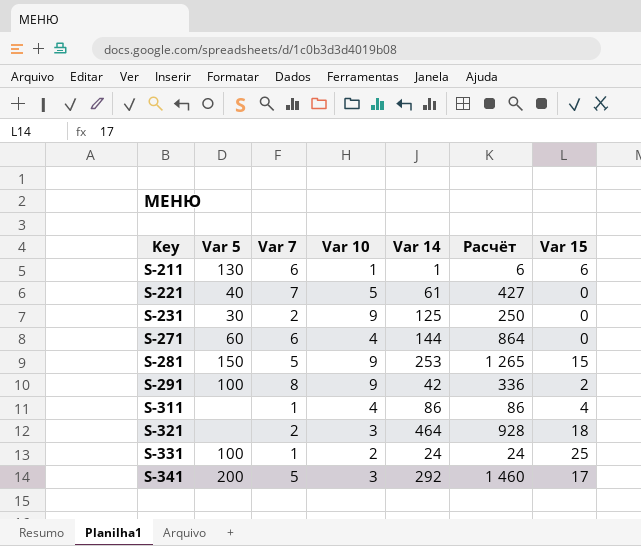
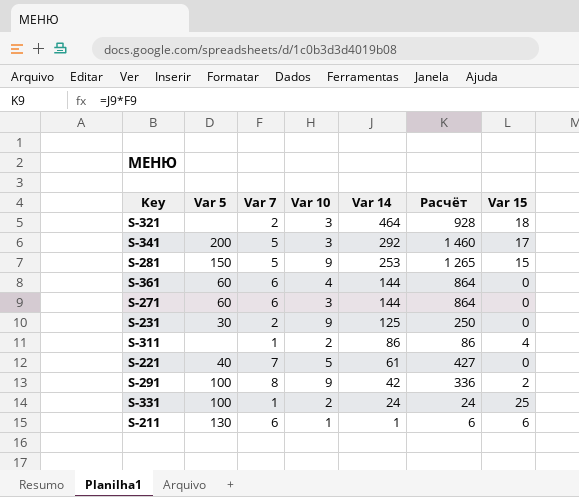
row order: Key ascending -> Var 14 descending
row S-361: none -> 60 | 6 | 4 | 144 | 864 | 0
S-271 | Var 10: 4 -> 3
S-311 | Var 10: 4 -> 2

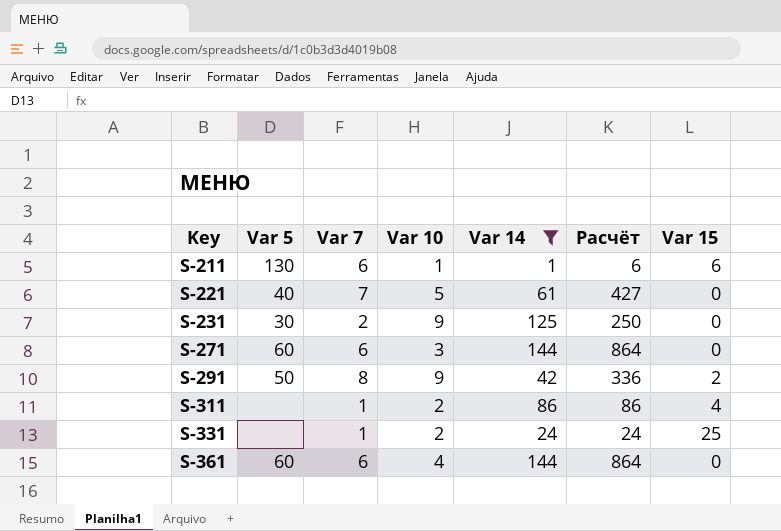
filter: none -> Var 14 <= 144
row order: Var 14 descending -> Key ascending
S-291 | Var 5: 100 -> 50
S-331 | Var 5: 100 -> none

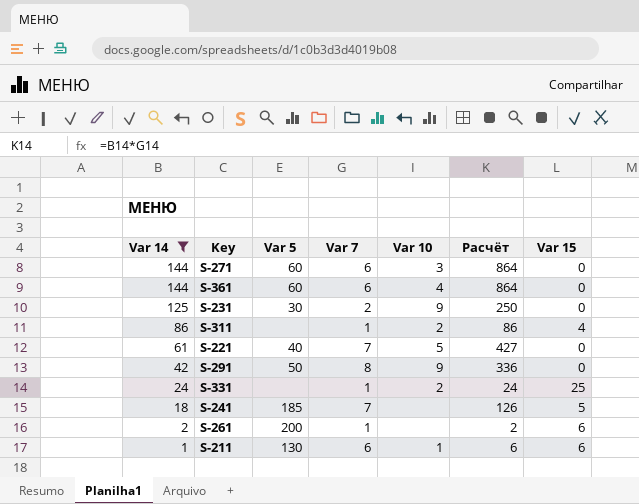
row order: Key ascending -> Var 14 descending
column Var 14 | position: 5 -> 1
S-291 | Var 15: 2 -> 0
row S-241: none -> 18 | 185 | 7 | none | 126 | 5
row S-261: none -> 2 | 200 | 1 | none | 2 | 6

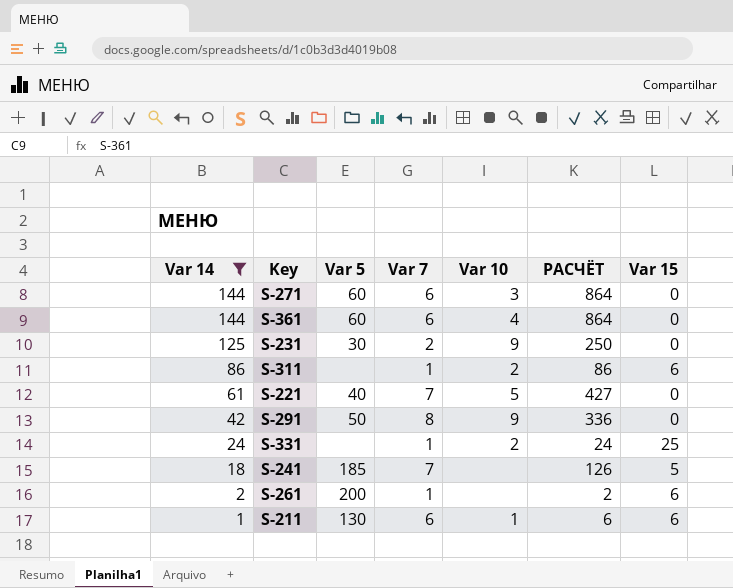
column name: Расчёт -> РАСЧЁТ
S-311 | Var 15: 4 -> 6

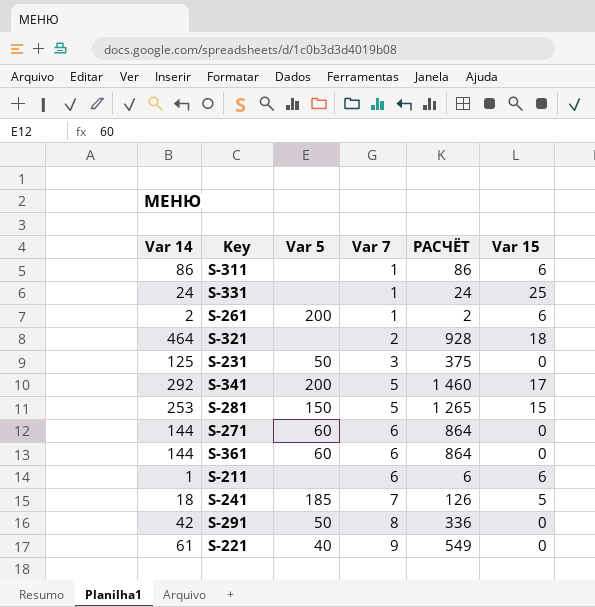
filter: Var 14 <= 144 -> none
row order: Var 14 descending -> Var 7 ascending
column Var 10 | position: 5 -> none
S-231 | Var 5: 30 -> 50
S-231 | Var 7: 2 -> 3
S-231 | РАСЧЁТ: 250 -> 375
S-211 | Var 5: 130 -> none
S-221 | Var 7: 7 -> 9
S-221 | РАСЧЁТ: 427 -> 549

